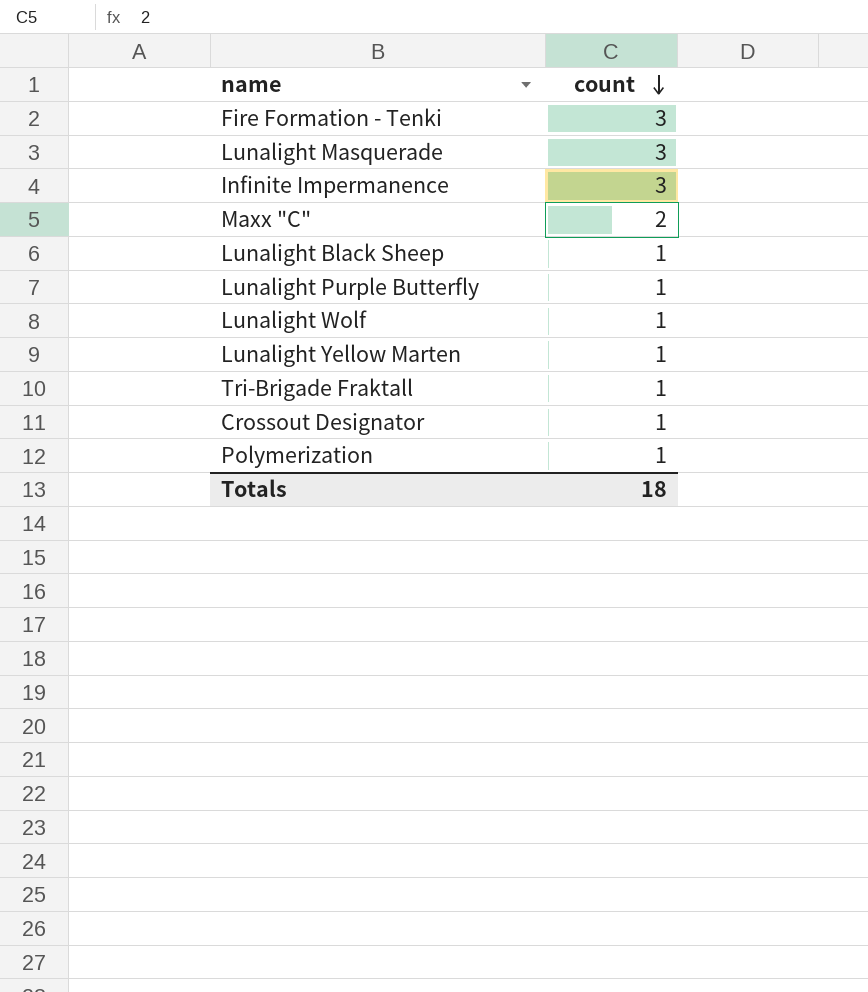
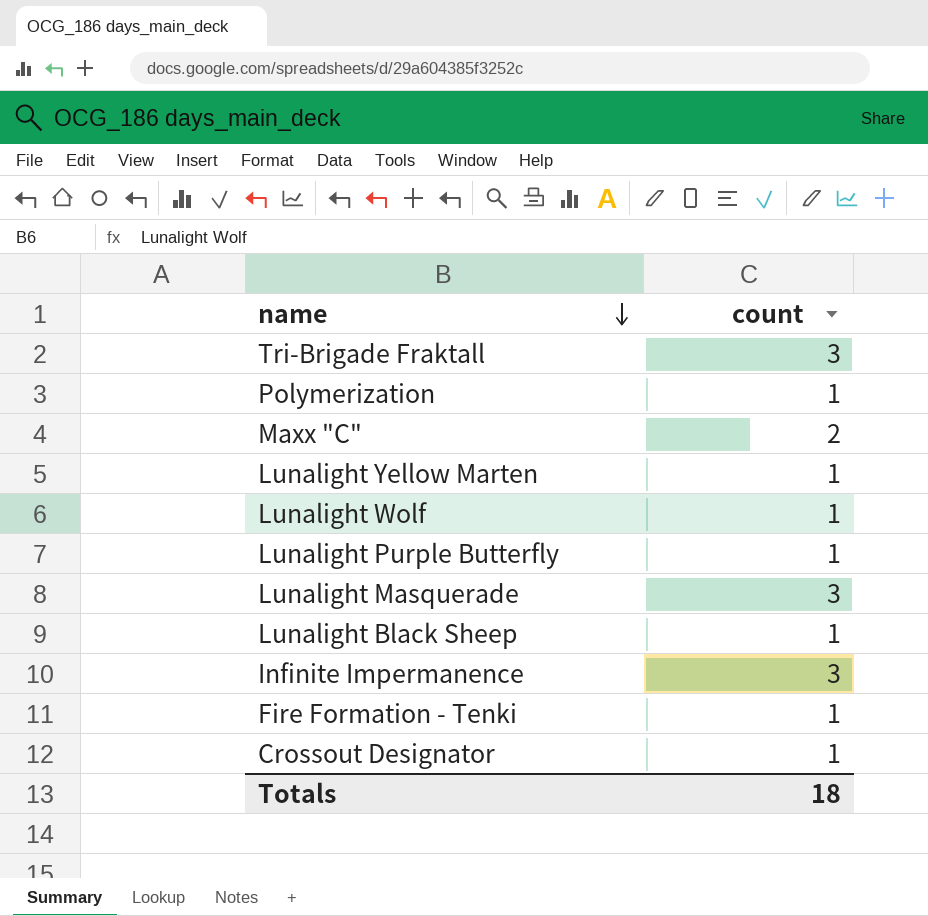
row order: count descending -> name descending
Tri-Brigade Fraktall | count: 1 -> 3
Fire Formation - Tenki | count: 3 -> 1

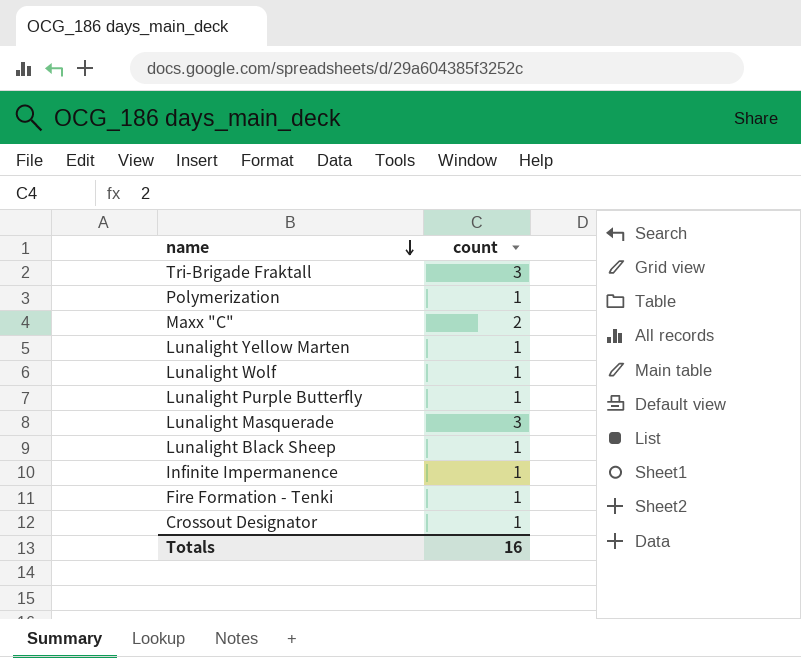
Infinite Impermanence | count: 3 -> 1
Totals | count: 18 -> 16

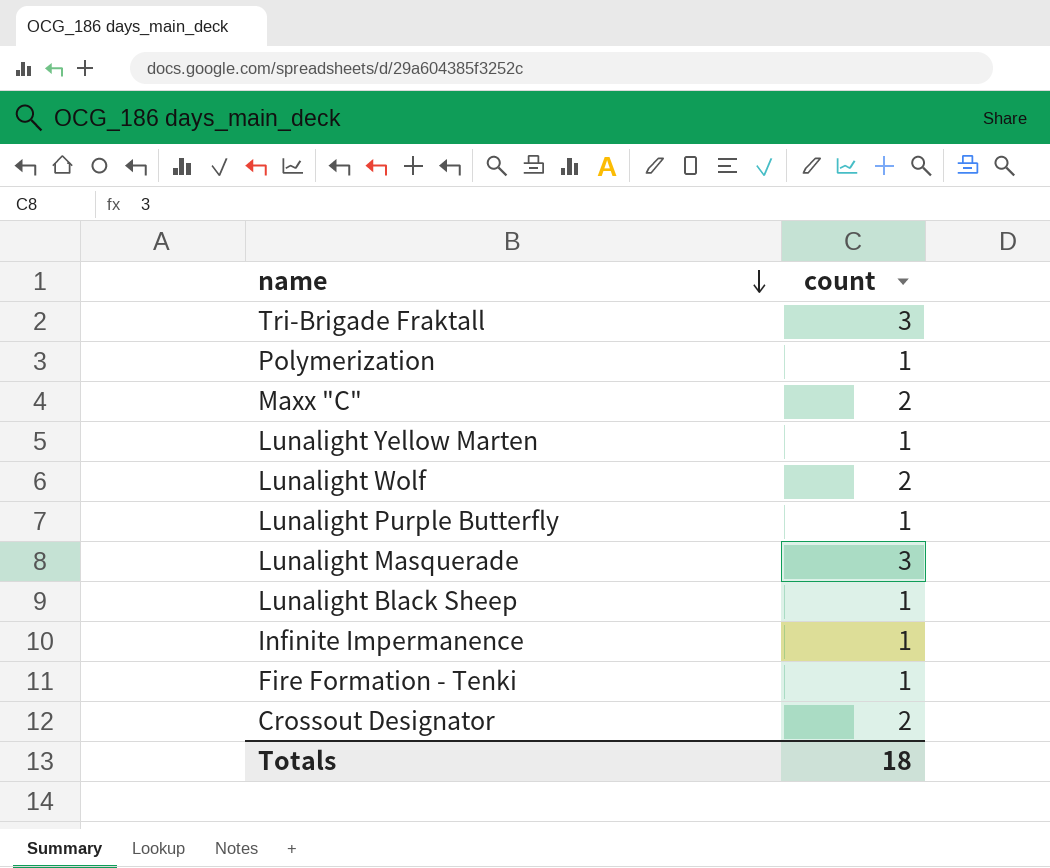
Lunalight Wolf | count: 1 -> 2
Crossout Designator | count: 1 -> 2
Totals | count: 16 -> 18

